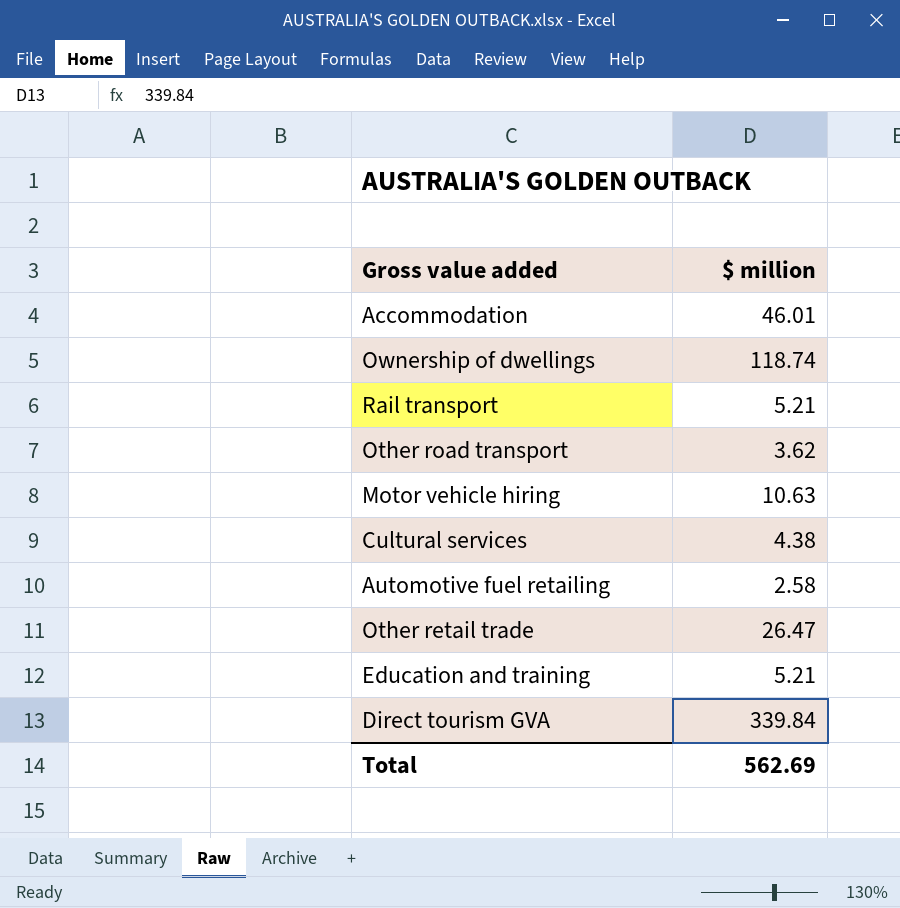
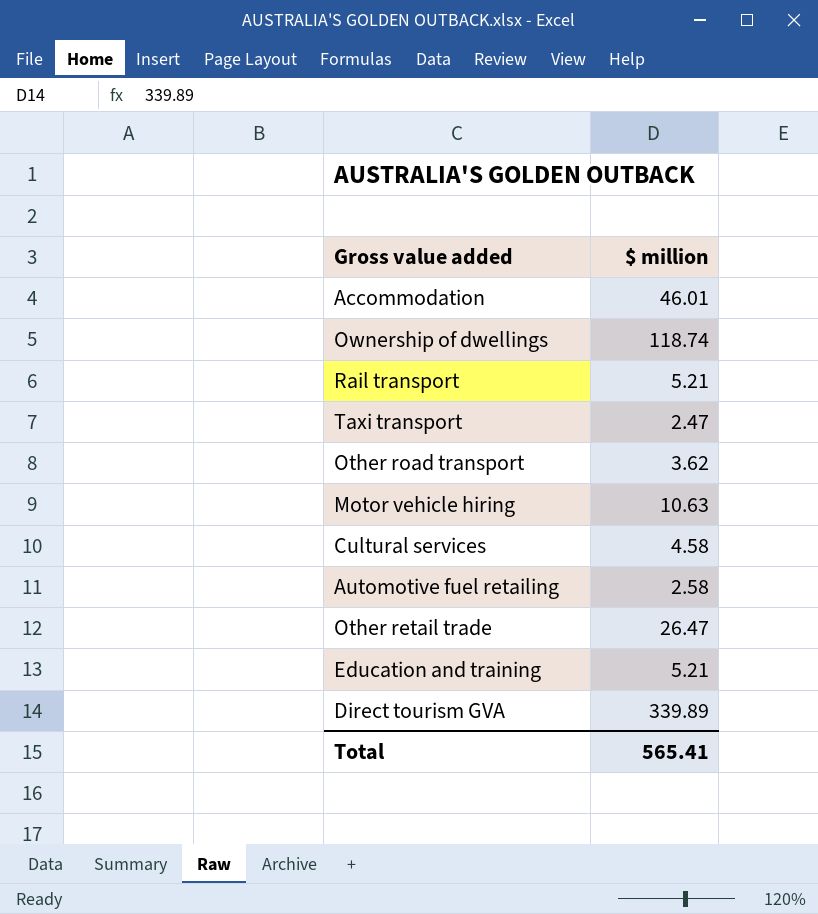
row Taxi transport: none -> 2.47
Cultural services | $ million: 4.38 -> 4.58
Direct tourism GVA | $ million: 339.84 -> 339.89
Total | $ million: 562.69 -> 565.41

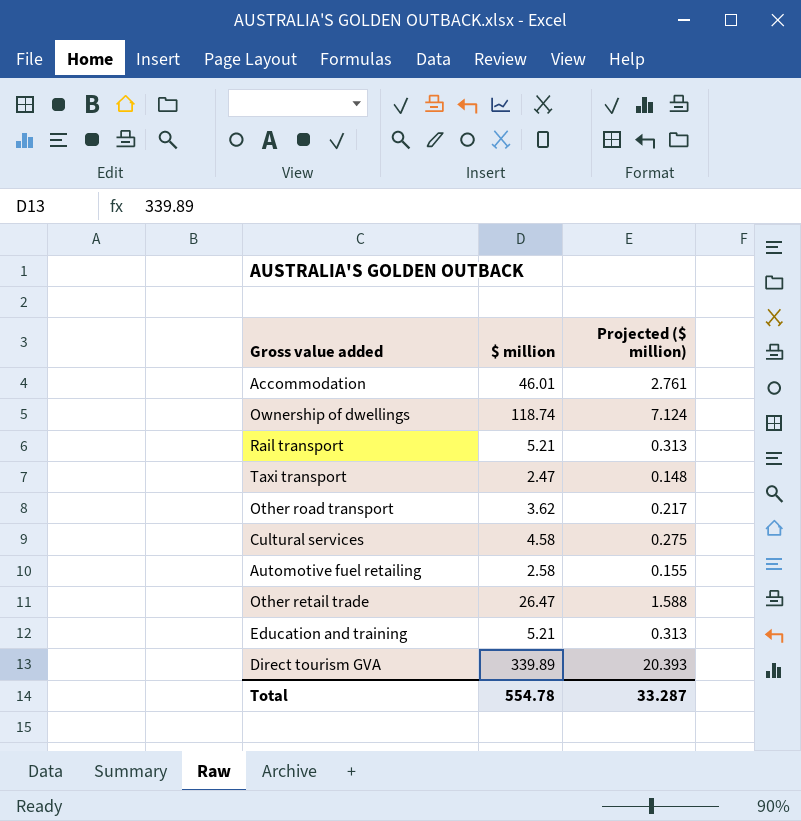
column Projected ($ million) | formula: none -> [$ million] * 0.06
row Motor vehicle hiring: 10.63 -> none
Total | $ million: 565.41 -> 554.78

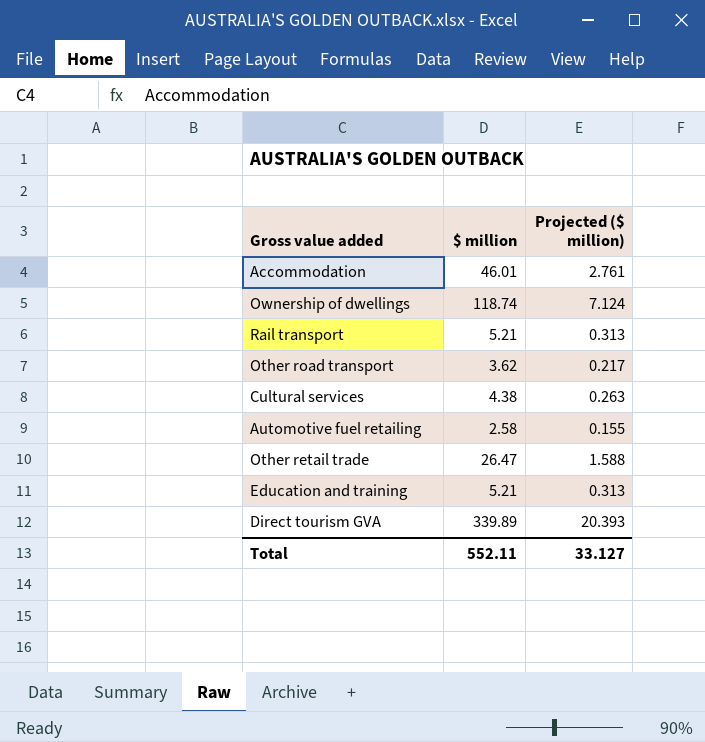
row Taxi transport: 2.47 | 0.148 -> none
Cultural services | $ million: 4.58 -> 4.38
Cultural services | Projected ($ million): 0.275 -> 0.263
Total | $ million: 554.78 -> 552.11
Total | Projected ($ million): 33.287 -> 33.127

